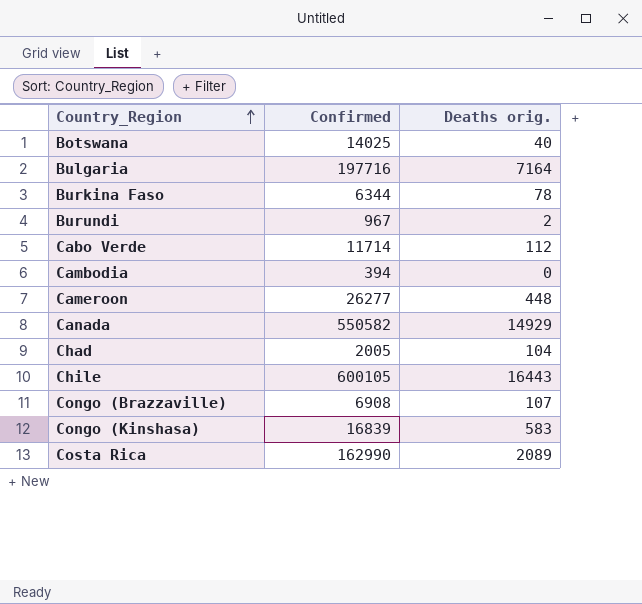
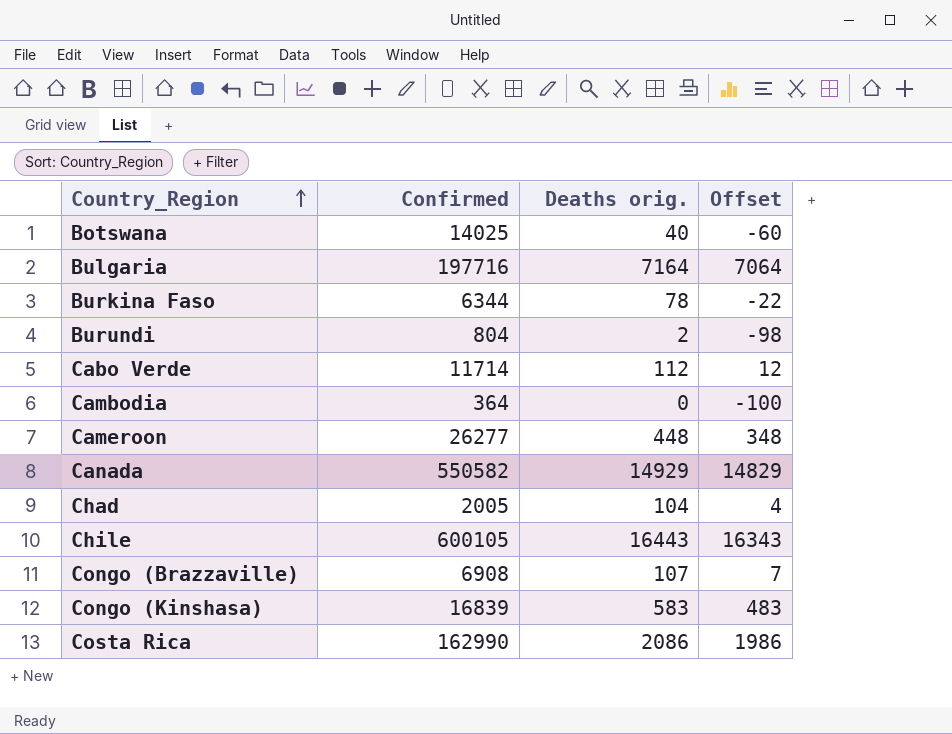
column Offset | formula: none -> [Deaths orig.] - 100
Burundi | Confirmed: 967 -> 804
Cambodia | Confirmed: 394 -> 364
Costa Rica | Deaths orig.: 2089 -> 2086

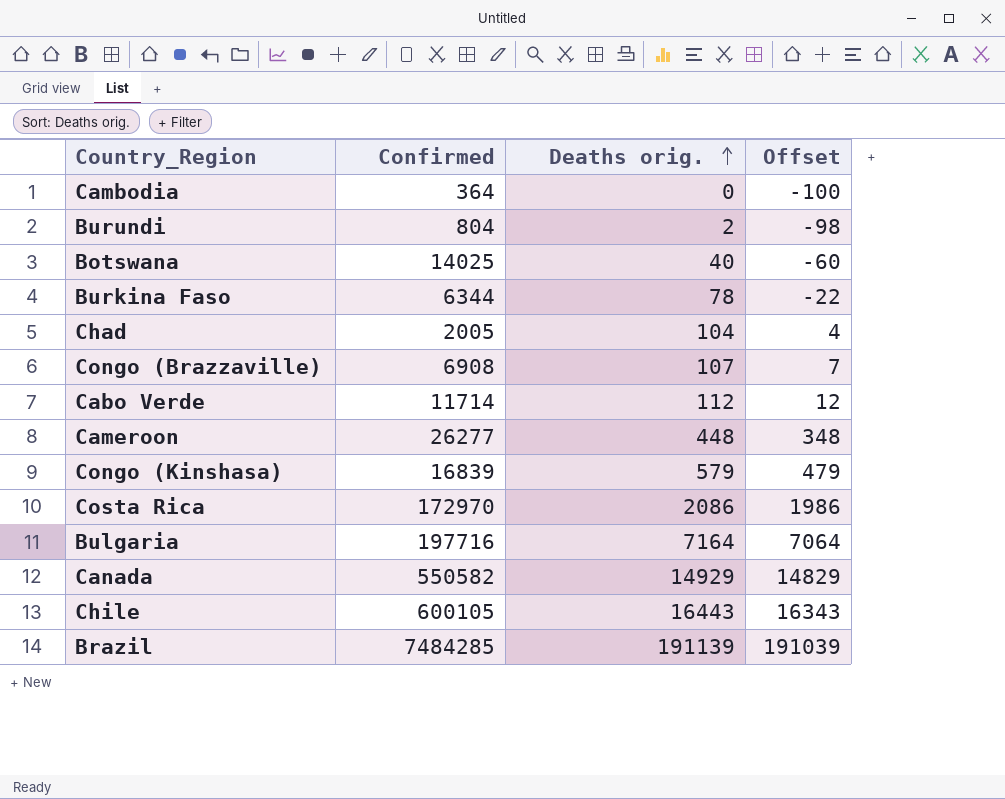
row order: Country_Region ascending -> Deaths orig. ascending
Congo (Kinshasa) | Deaths orig.: 583 -> 579
Congo (Kinshasa) | Offset: 483 -> 479
Costa Rica | Confirmed: 162990 -> 172970
row Brazil: none -> 7484285 | 191139 | 191039

